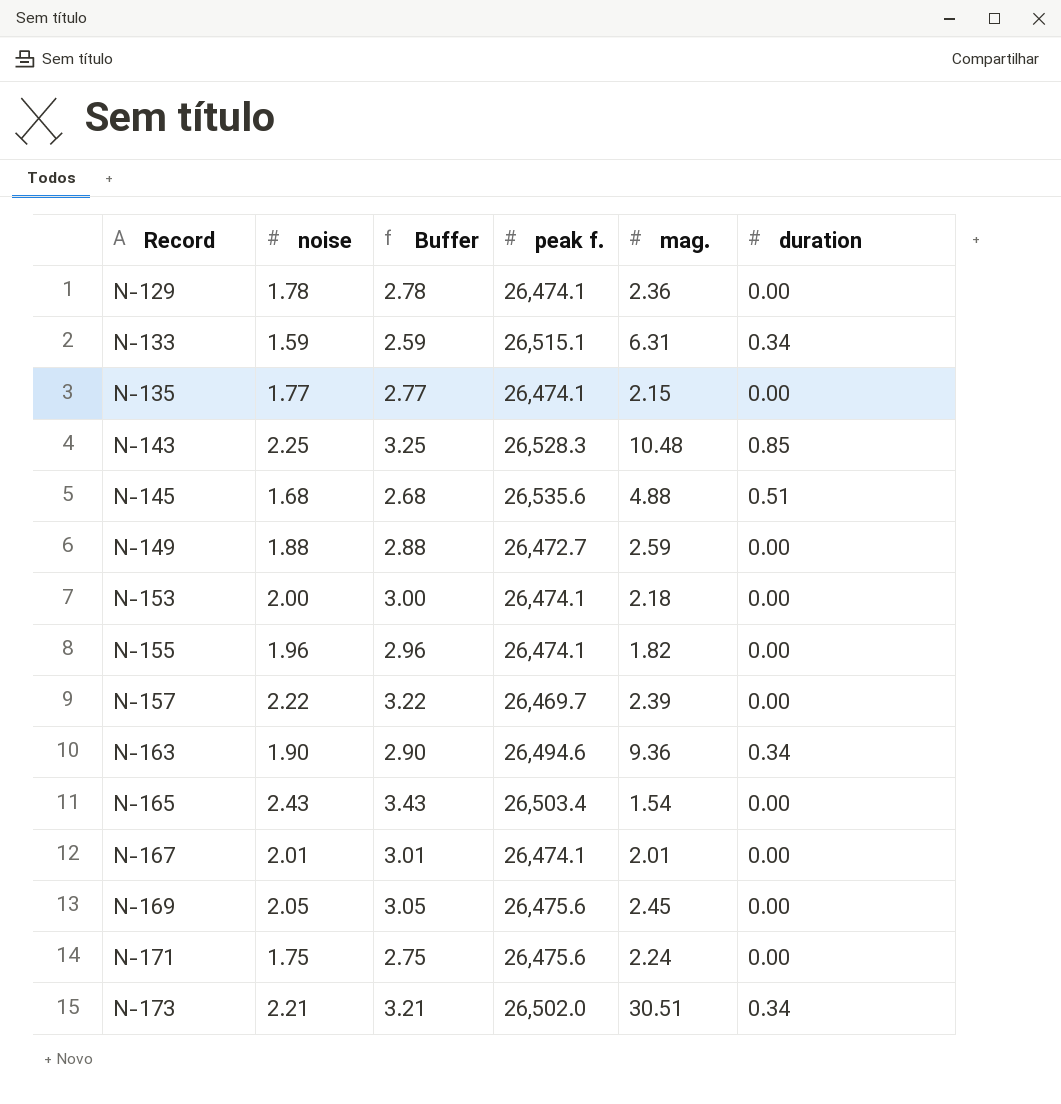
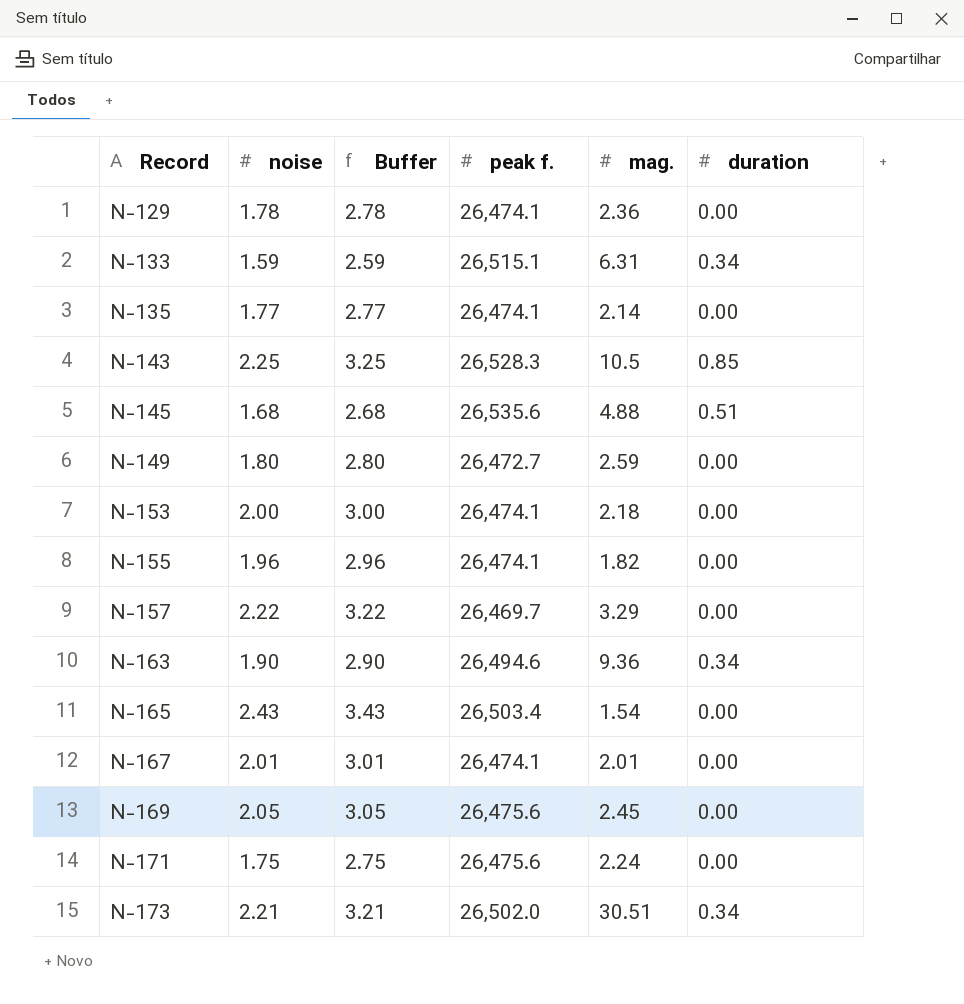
N-135 | mag.: 2.15 -> 2.14
N-143 | mag.: 10.48 -> 10.5
N-149 | noise: 1.88 -> 1.80
N-149 | Buffer: 2.88 -> 2.80
N-157 | mag.: 2.39 -> 3.29

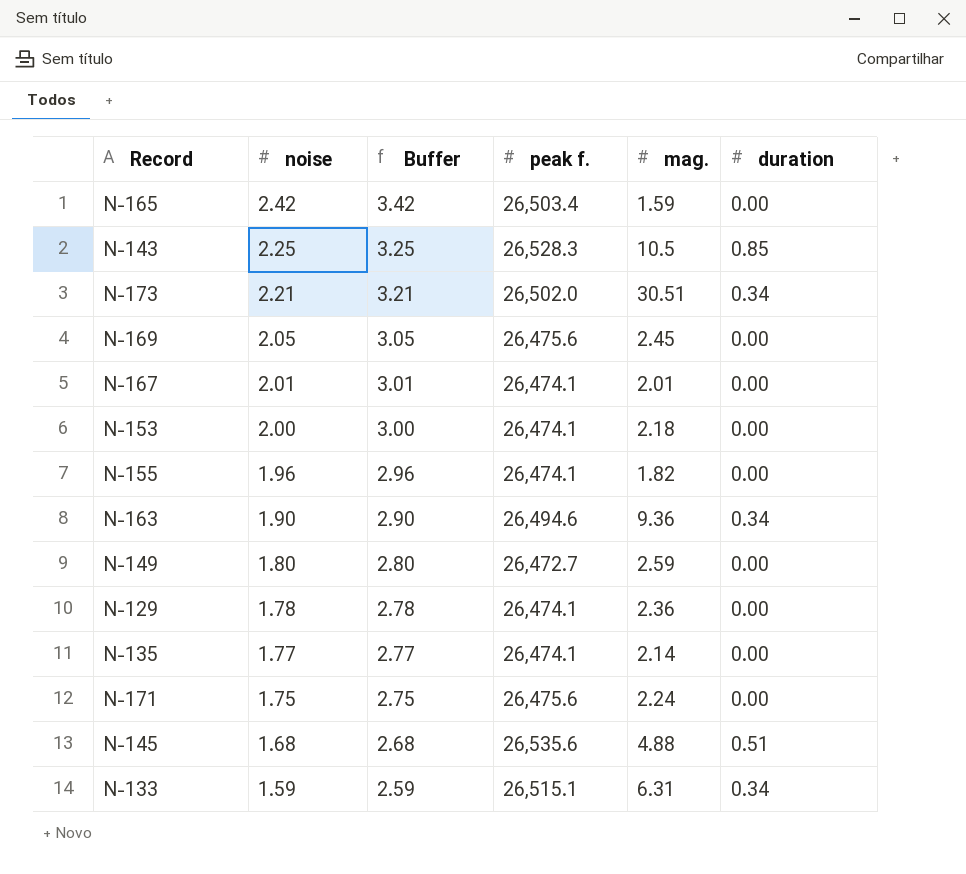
row order: Record ascending -> noise descending
row N-157: 2.22 | 3.22 | 26,469.7 | 3.29 | 0.00 -> none
N-165 | noise: 2.43 -> 2.42
N-165 | Buffer: 3.43 -> 3.42
N-165 | mag.: 1.54 -> 1.59

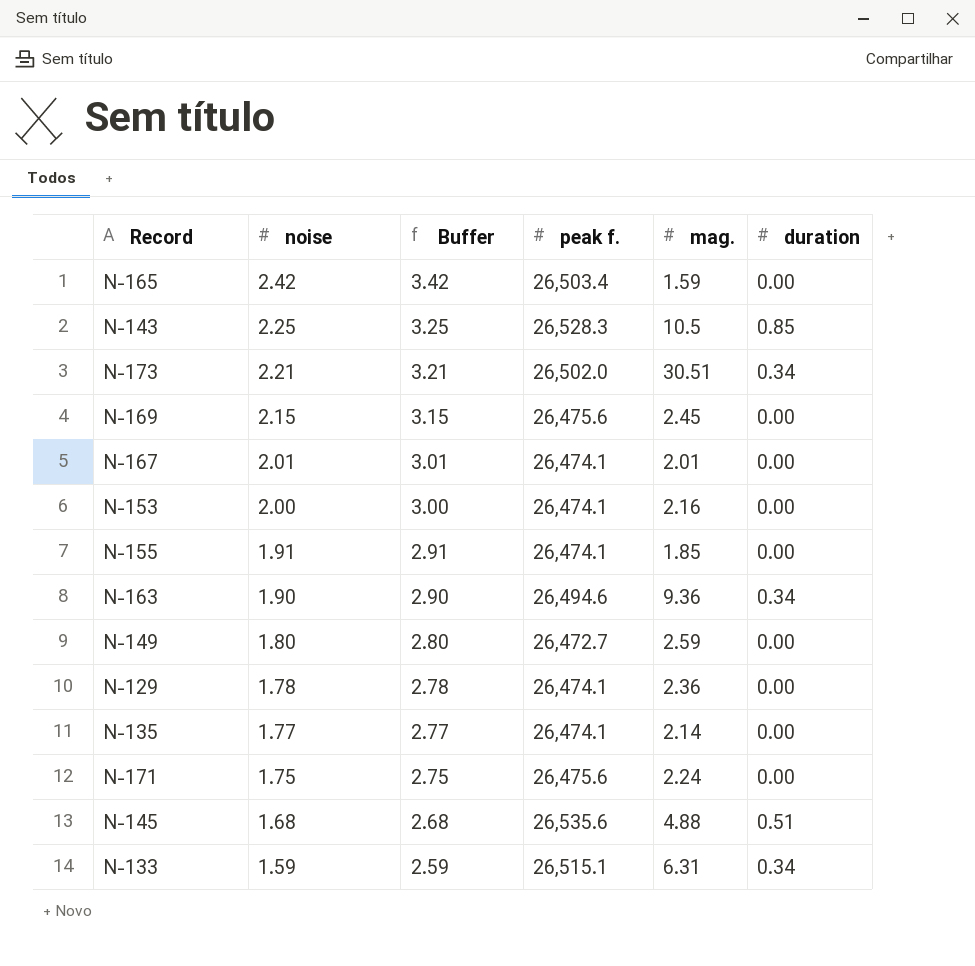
N-169 | noise: 2.05 -> 2.15
N-169 | Buffer: 3.05 -> 3.15
N-153 | mag.: 2.18 -> 2.16
N-155 | noise: 1.96 -> 1.91
N-155 | Buffer: 2.96 -> 2.91
N-155 | mag.: 1.82 -> 1.85

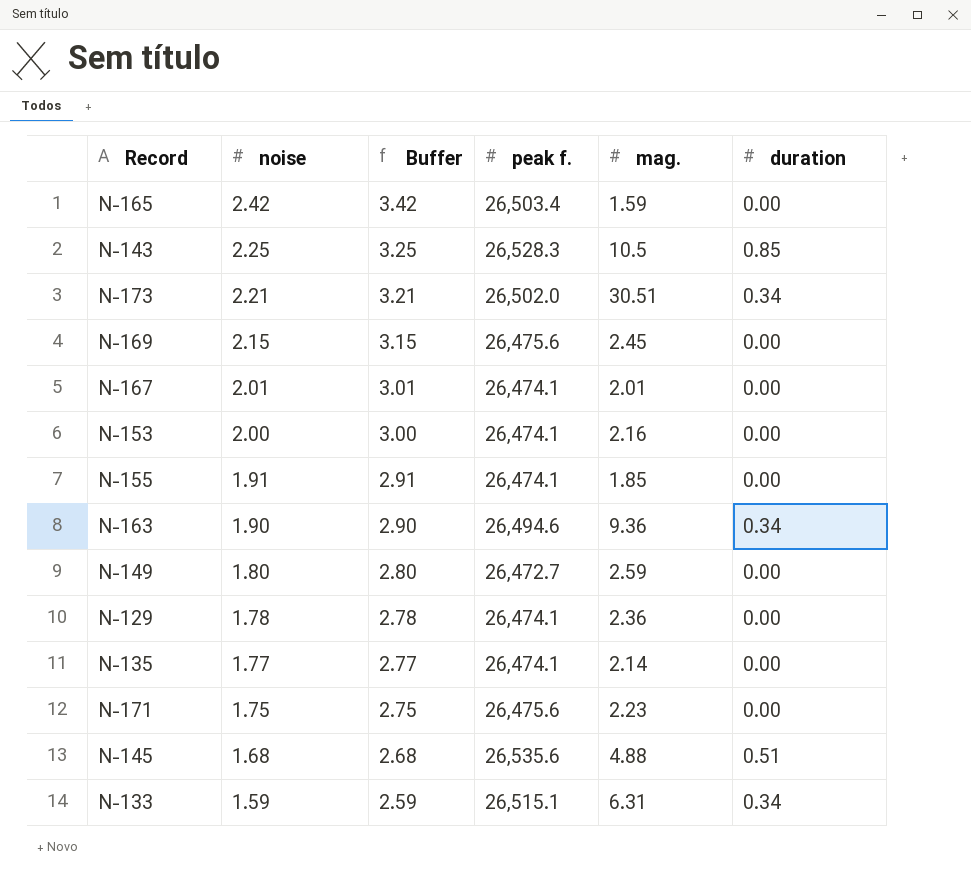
N-171 | mag.: 2.24 -> 2.23

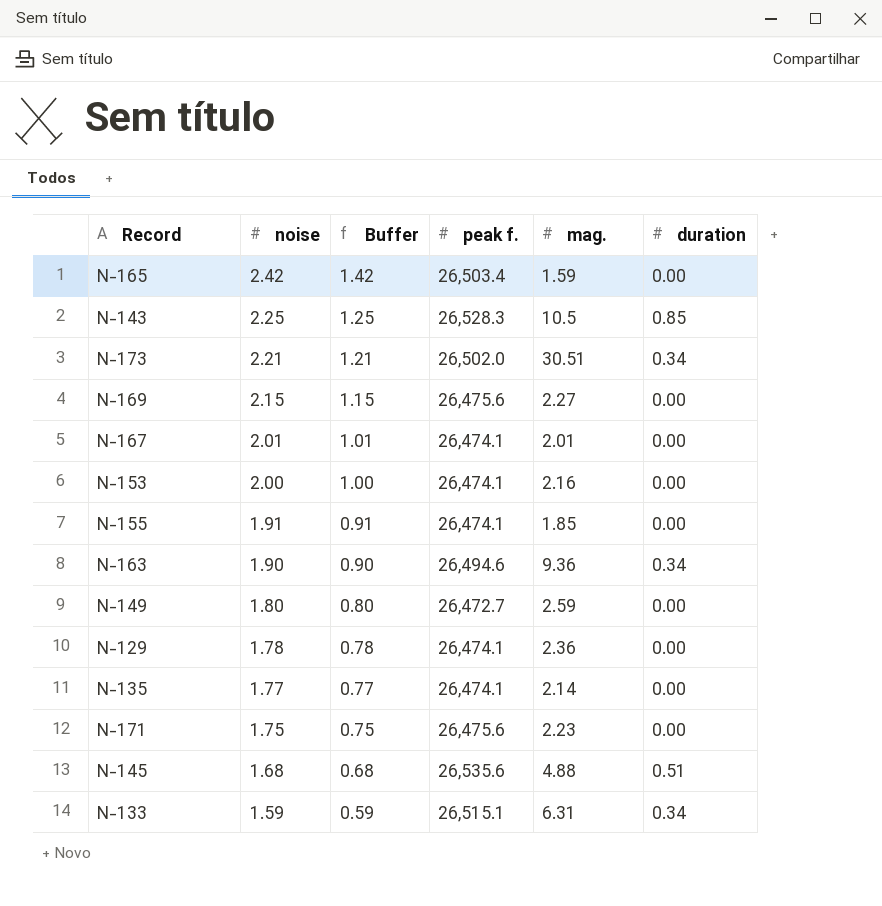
column Buffer | formula: [noise] + 1 -> [noise] - 1
N-169 | mag.: 2.45 -> 2.27

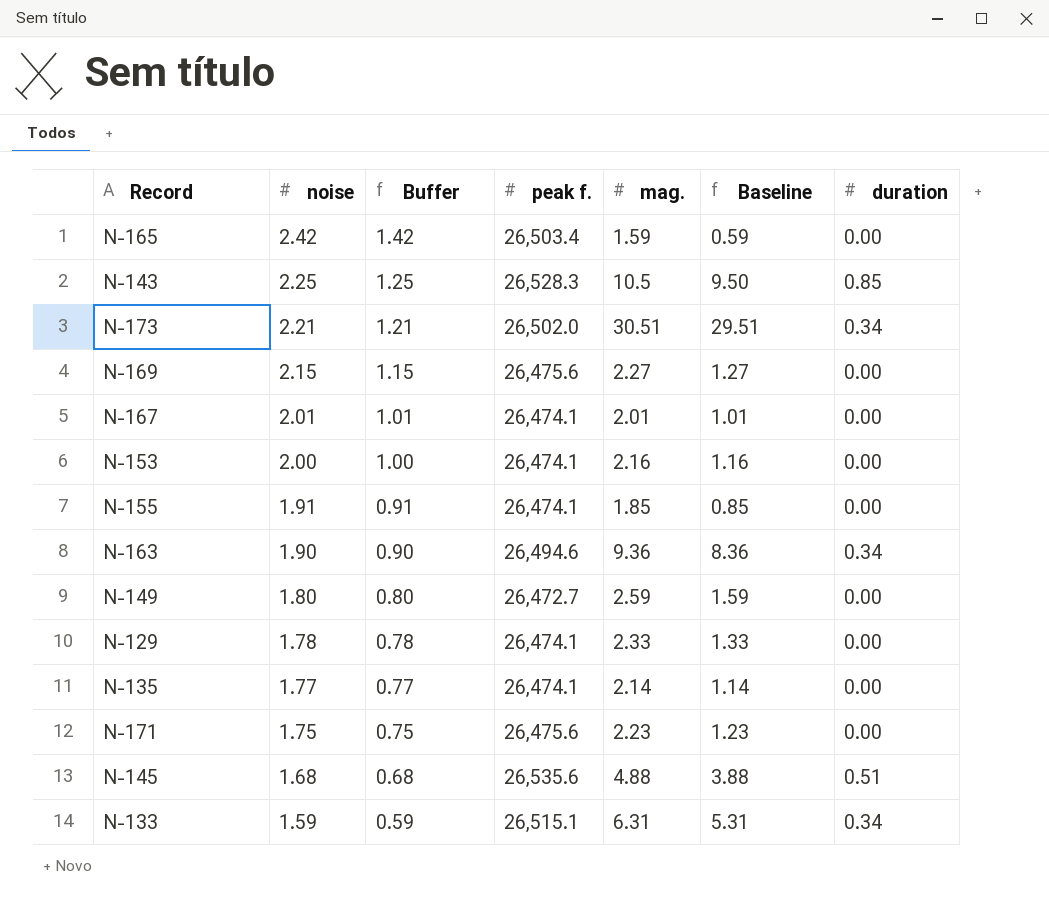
column Baseline | formula: none -> [mag.] - 1
N-129 | mag.: 2.36 -> 2.33

